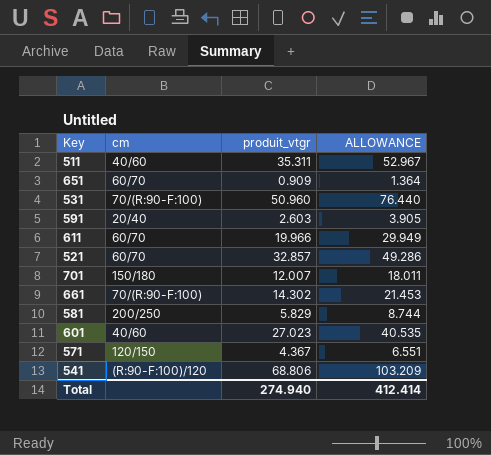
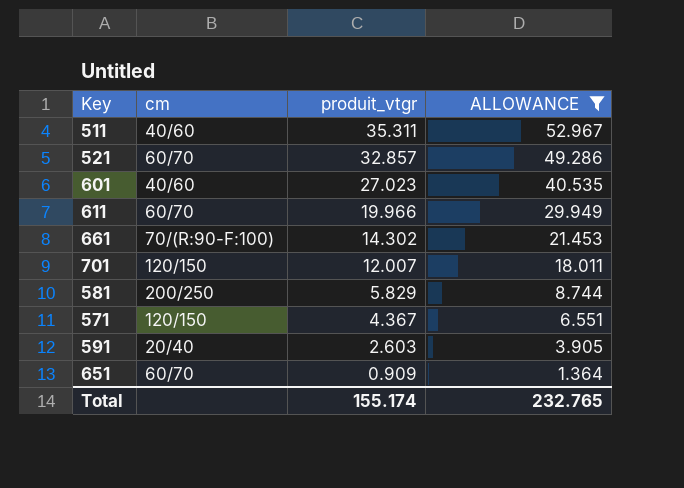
filter: none -> ALLOWANCE <= 52.967
row order: none -> produit_vtgr descending
701 | cm: 150/180 -> 120/150
Total | produit_vtgr: 274.940 -> 155.174
Total | ALLOWANCE: 412.414 -> 232.765

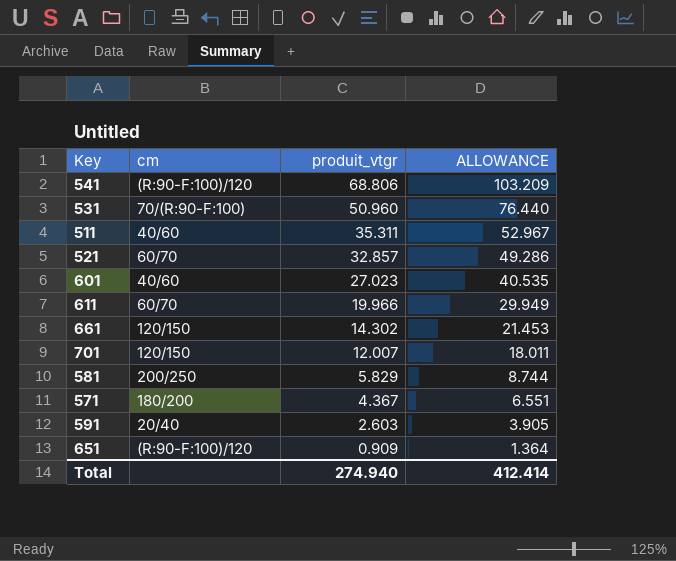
filter: ALLOWANCE <= 52.967 -> none
661 | cm: 70/(R:90-F:100) -> 120/150
571 | cm: 120/150 -> 180/200
651 | cm: 60/70 -> (R:90-F:100)/120
Total | produit_vtgr: 155.174 -> 274.940
Total | ALLOWANCE: 232.765 -> 412.414

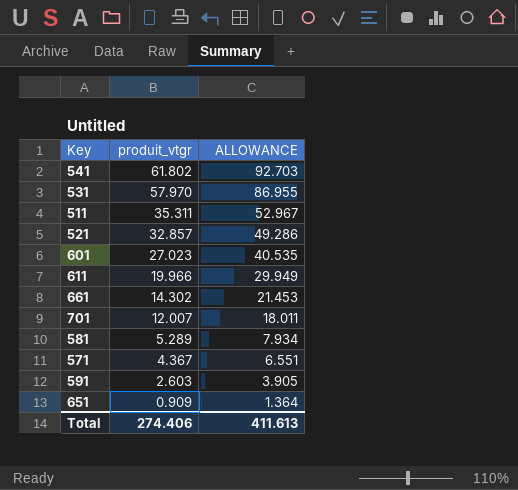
column cm | position: 2 -> none
541 | produit_vtgr: 68.806 -> 61.802
541 | ALLOWANCE: 103.209 -> 92.703
531 | produit_vtgr: 50.960 -> 57.970
531 | ALLOWANCE: 76.440 -> 86.955
581 | produit_vtgr: 5.829 -> 5.289
581 | ALLOWANCE: 8.744 -> 7.934
Total | produit_vtgr: 274.940 -> 274.406
Total | ALLOWANCE: 412.414 -> 411.613

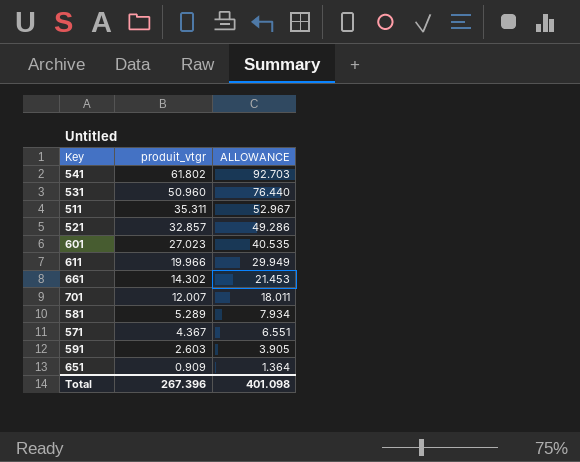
531 | produit_vtgr: 57.970 -> 50.960
531 | ALLOWANCE: 86.955 -> 76.440
Total | produit_vtgr: 274.406 -> 267.396
Total | ALLOWANCE: 411.613 -> 401.098

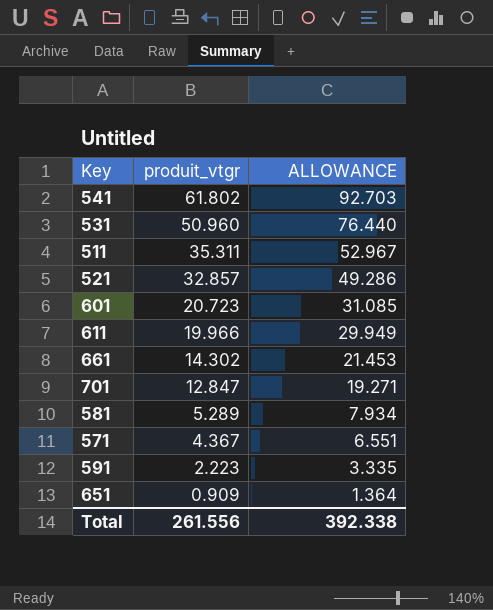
601 | produit_vtgr: 27.023 -> 20.723
601 | ALLOWANCE: 40.535 -> 31.085
701 | produit_vtgr: 12.007 -> 12.847
701 | ALLOWANCE: 18.011 -> 19.271
591 | produit_vtgr: 2.603 -> 2.223
591 | ALLOWANCE: 3.905 -> 3.335
Total | produit_vtgr: 267.396 -> 261.556
Total | ALLOWANCE: 401.098 -> 392.338

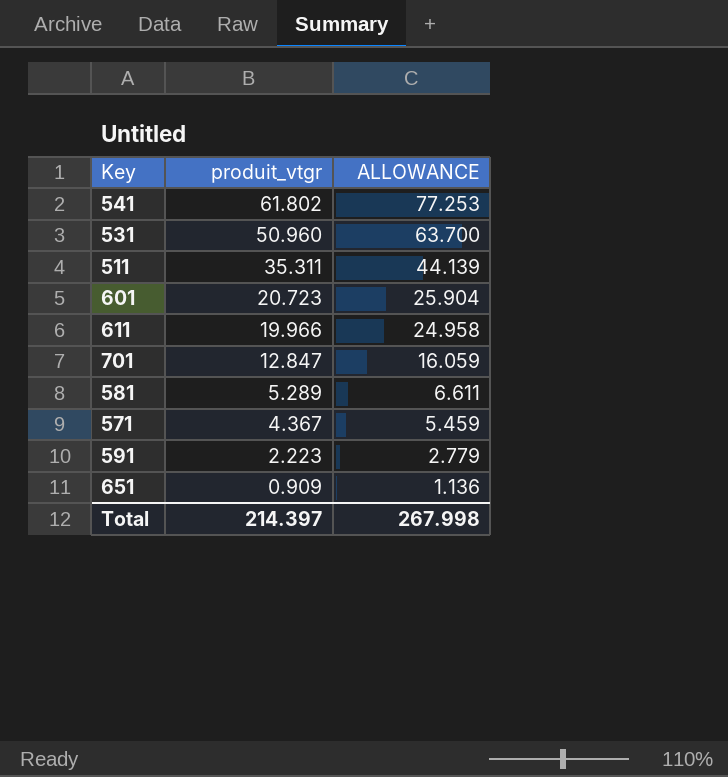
column ALLOWANCE | formula: [produit_vtgr] * 1.5 -> [produit_vtgr] * 1.25
row 521: 32.857 | 49.286 -> none
row 661: 14.302 | 21.453 -> none
Total | produit_vtgr: 261.556 -> 214.397
Total | ALLOWANCE: 392.338 -> 267.998

